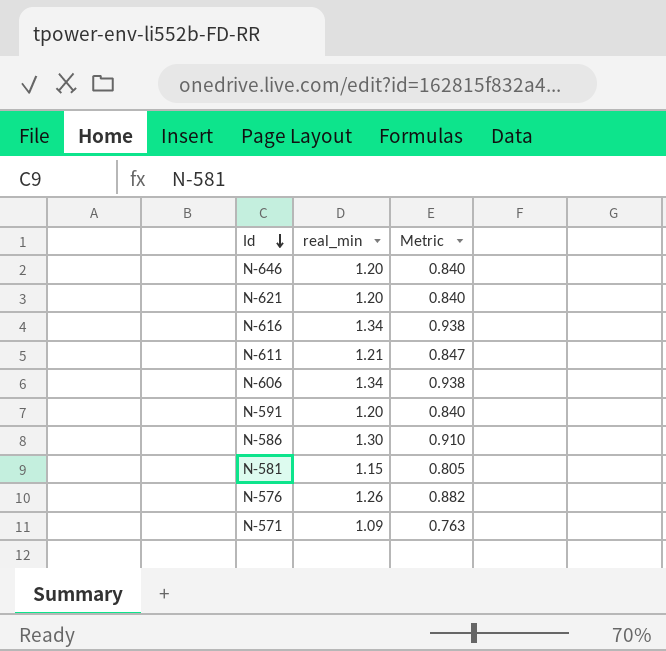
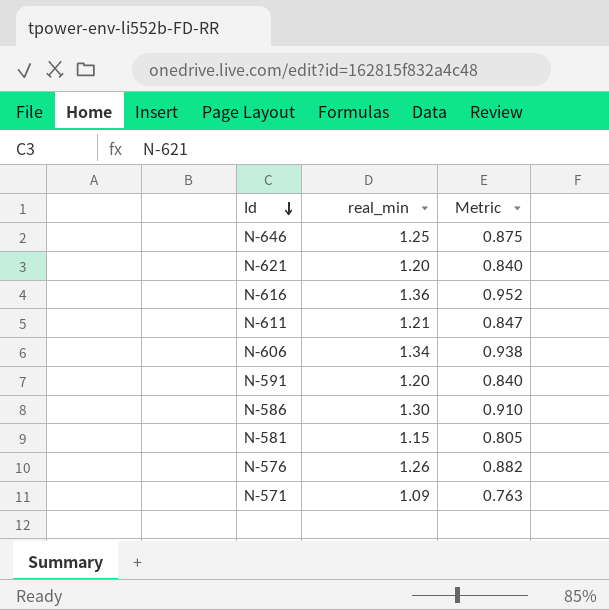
N-646 | real_min: 1.20 -> 1.25
N-646 | Metric: 0.840 -> 0.875
N-616 | real_min: 1.34 -> 1.36
N-616 | Metric: 0.938 -> 0.952

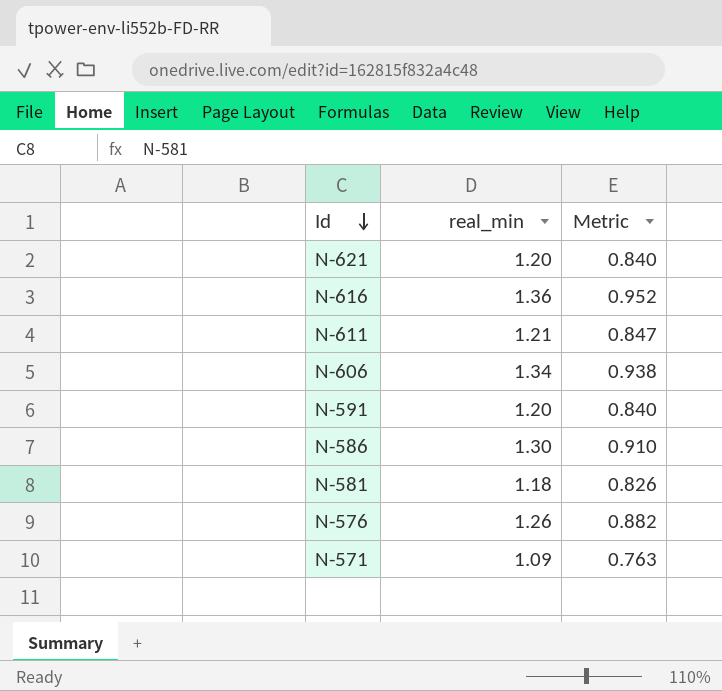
row N-646: 1.25 | 0.875 -> none
N-581 | real_min: 1.15 -> 1.18
N-581 | Metric: 0.805 -> 0.826

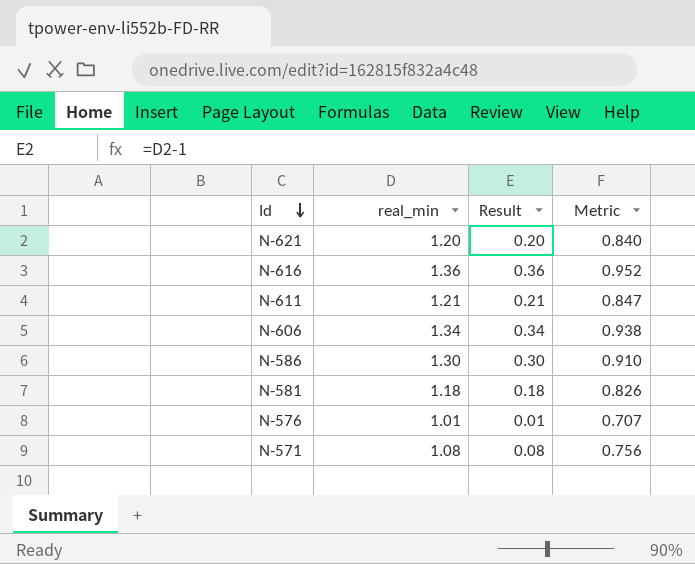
column Result | formula: none -> [real_min] - 1
row N-591: 1.20 | 0.840 -> none
N-576 | real_min: 1.26 -> 1.01
N-576 | Metric: 0.882 -> 0.707
N-571 | real_min: 1.09 -> 1.08
N-571 | Metric: 0.763 -> 0.756

